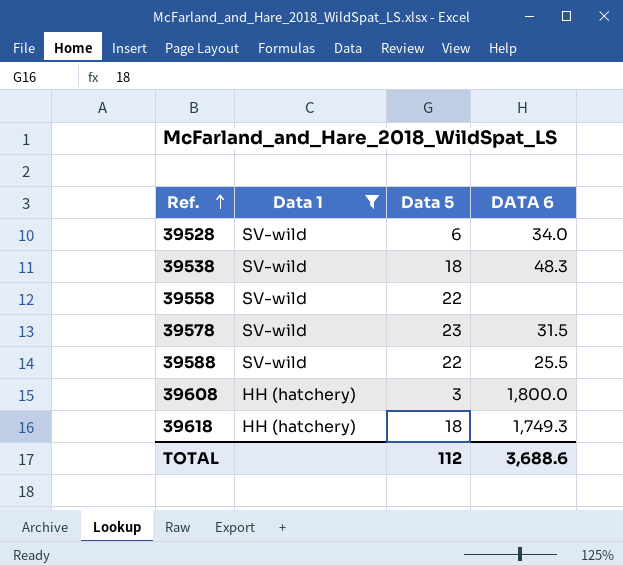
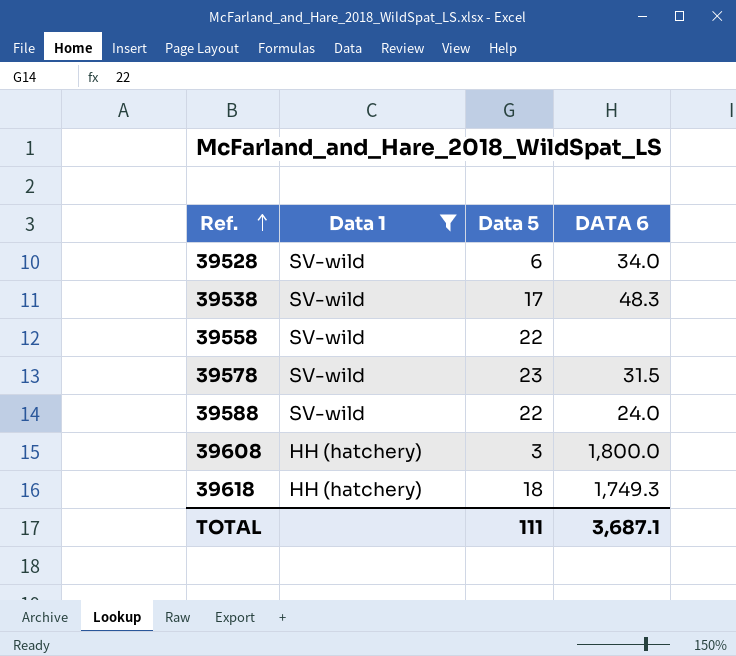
39538 | Data 5: 18 -> 17
39588 | DATA 6: 25.5 -> 24.0
TOTAL | Data 5: 112 -> 111
TOTAL | DATA 6: 3,688.6 -> 3,687.1

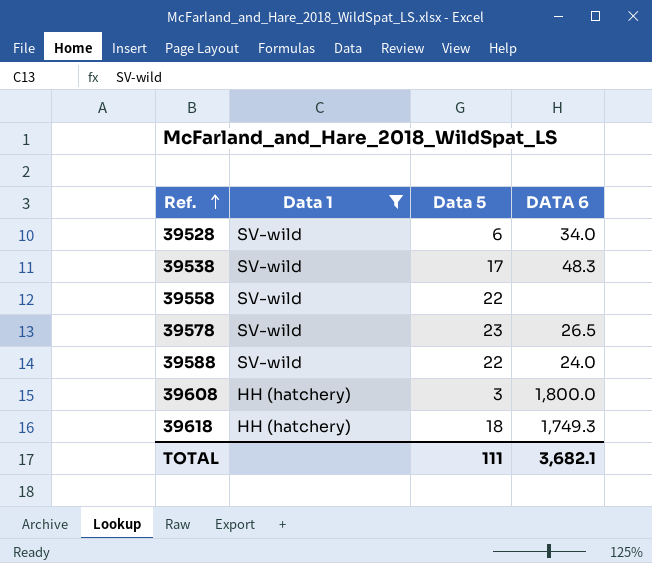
39578 | DATA 6: 31.5 -> 26.5
TOTAL | DATA 6: 3,687.1 -> 3,682.1

